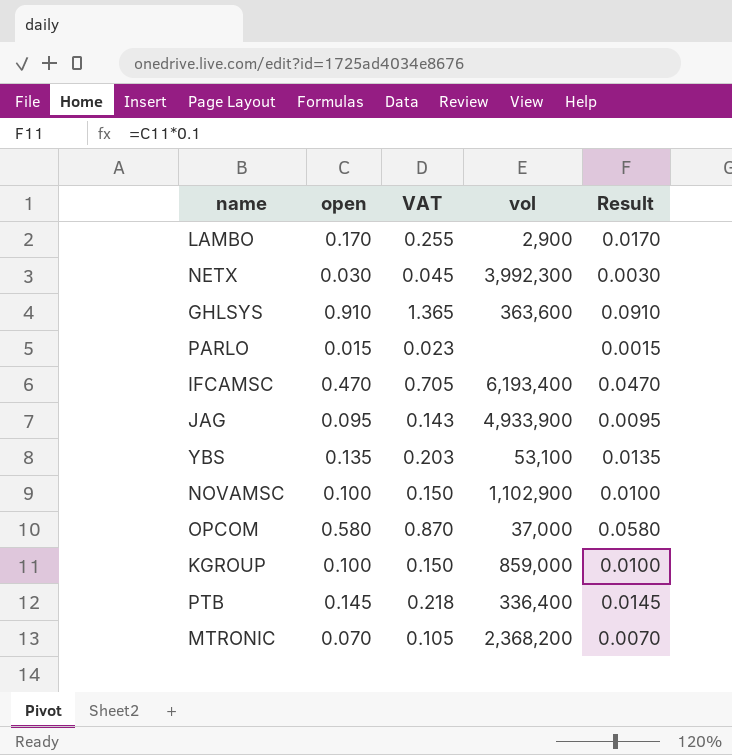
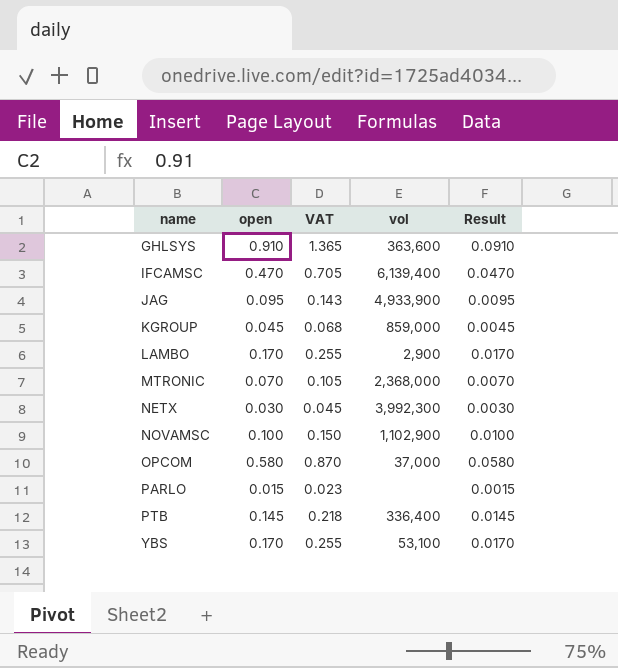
row order: none -> name ascending
IFCAMSC | vol: 6,193,400 -> 6,139,400
KGROUP | open: 0.100 -> 0.045
KGROUP | VAT: 0.150 -> 0.068
KGROUP | Result: 0.0100 -> 0.0045
MTRONIC | vol: 2,368,200 -> 2,368,000
YBS | open: 0.135 -> 0.170
YBS | VAT: 0.203 -> 0.255
YBS | Result: 0.0135 -> 0.0170

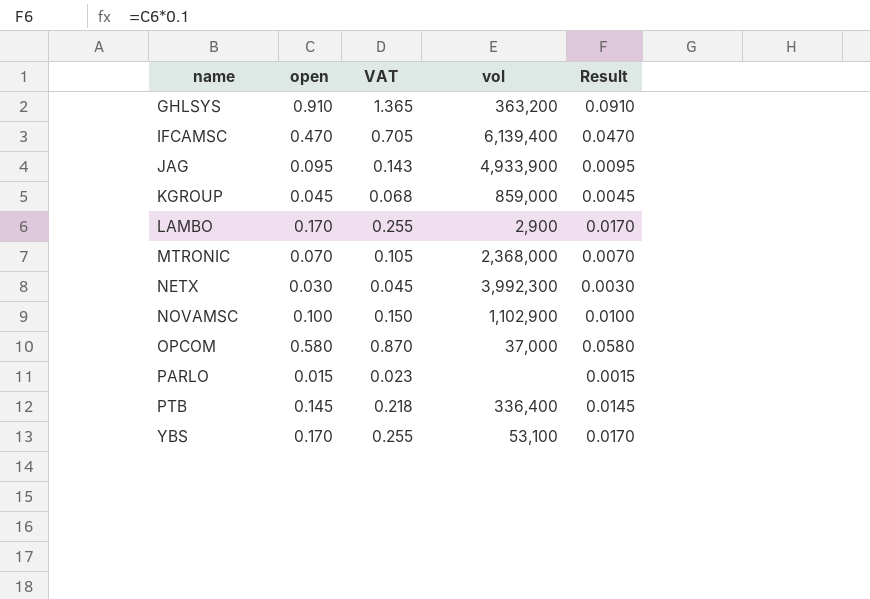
GHLSYS | vol: 363,600 -> 363,200

